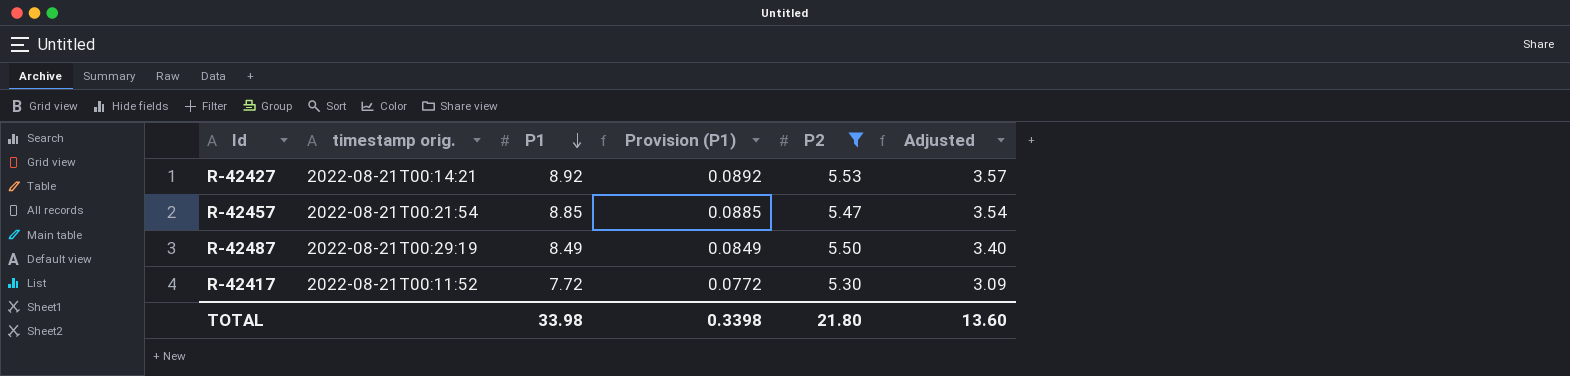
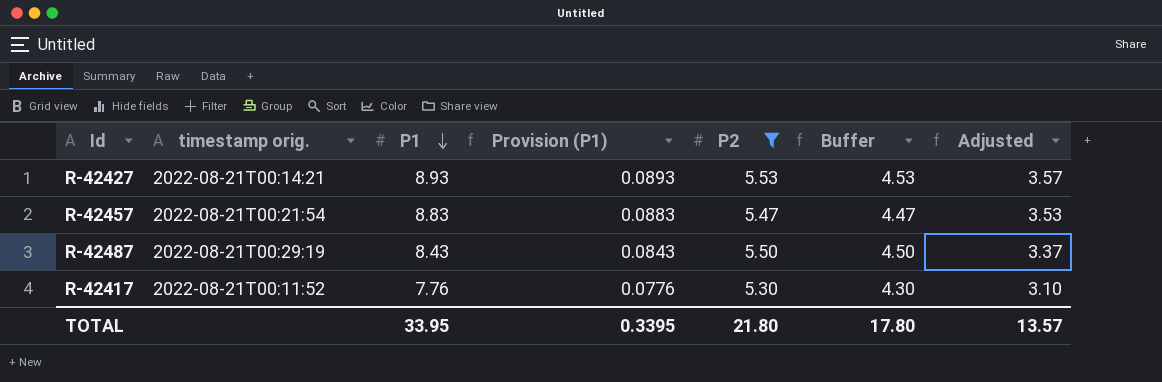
column Buffer | formula: none -> [P2] - 1
R-42427 | P1: 8.92 -> 8.93
R-42427 | Provision (P1): 0.0892 -> 0.0893
R-42457 | P1: 8.85 -> 8.83
R-42457 | Provision (P1): 0.0885 -> 0.0883
R-42457 | Adjusted: 3.54 -> 3.53
R-42487 | P1: 8.49 -> 8.43
R-42487 | Provision (P1): 0.0849 -> 0.0843
R-42487 | Adjusted: 3.40 -> 3.37
R-42417 | P1: 7.72 -> 7.76
R-42417 | Provision (P1): 0.0772 -> 0.0776
R-42417 | Adjusted: 3.09 -> 3.10
TOTAL | P1: 33.98 -> 33.95
TOTAL | Provision (P1): 0.3398 -> 0.3395
TOTAL | Adjusted: 13.60 -> 13.57

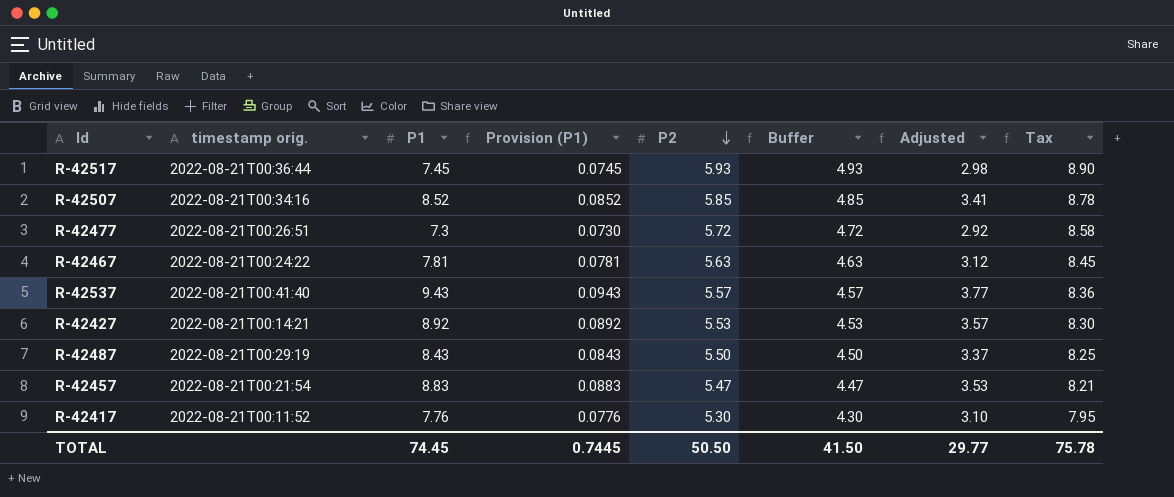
filter: P2 <= 5.53 -> none
row order: P1 descending -> P2 descending
column Tax | formula: none -> [P2] * 1.5
R-42427 | P1: 8.93 -> 8.92
R-42427 | Provision (P1): 0.0893 -> 0.0892
TOTAL | P1: 33.95 -> 74.45
TOTAL | Provision (P1): 0.3395 -> 0.7445
TOTAL | P2: 21.80 -> 50.50
TOTAL | Buffer: 17.80 -> 41.50
TOTAL | Adjusted: 13.57 -> 29.77

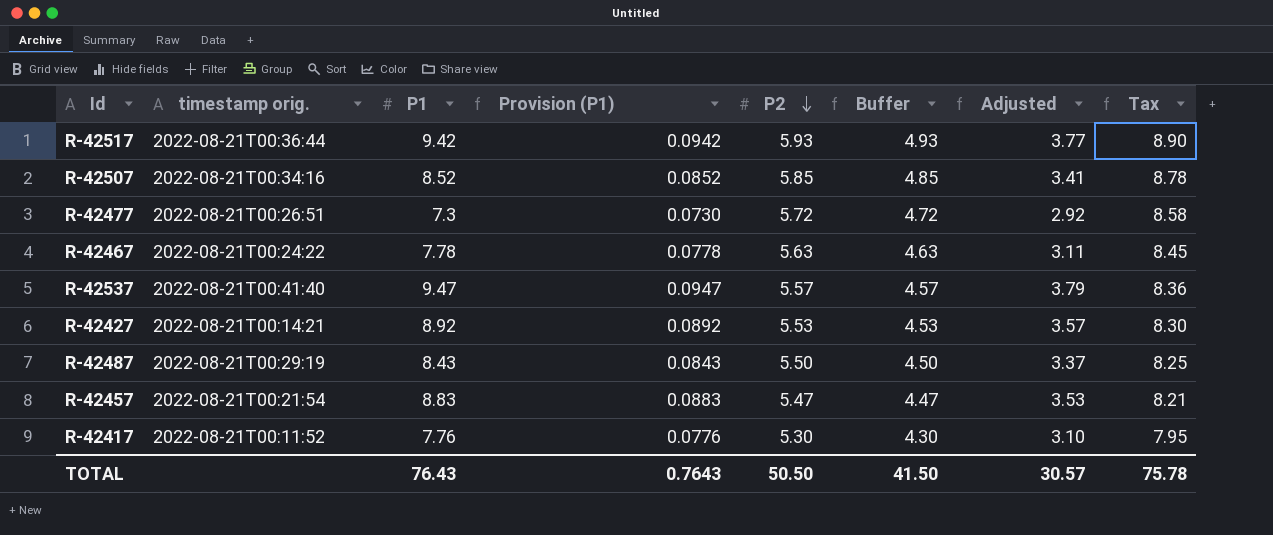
R-42517 | P1: 7.45 -> 9.42
R-42517 | Provision (P1): 0.0745 -> 0.0942
R-42517 | Adjusted: 2.98 -> 3.77
R-42467 | P1: 7.81 -> 7.78
R-42467 | Provision (P1): 0.0781 -> 0.0778
R-42467 | Adjusted: 3.12 -> 3.11
R-42537 | P1: 9.43 -> 9.47
R-42537 | Provision (P1): 0.0943 -> 0.0947
R-42537 | Adjusted: 3.77 -> 3.79
TOTAL | P1: 74.45 -> 76.43
TOTAL | Provision (P1): 0.7445 -> 0.7643
TOTAL | Adjusted: 29.77 -> 30.57

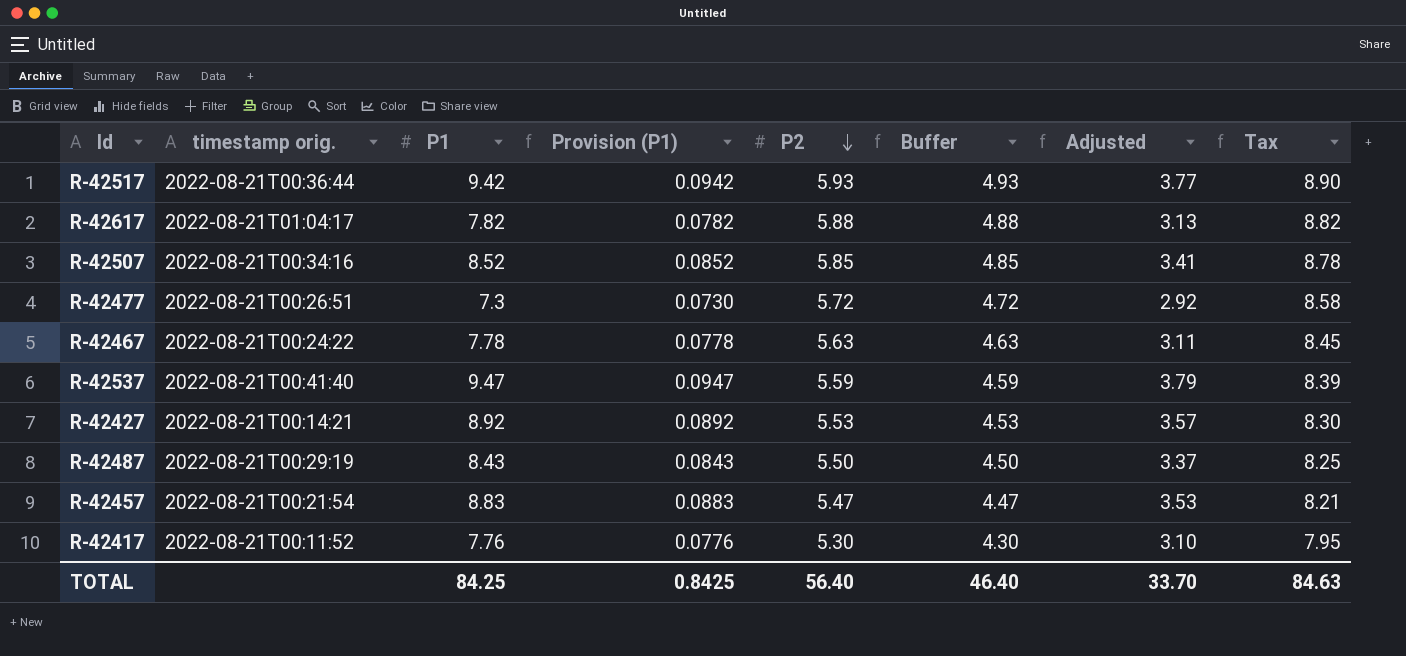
row R-42617: none -> 2022-08-21T01:04:17 | 7.82 | 0.0782 | 5.88 | 4.88 | 3.13 | 8.82
R-42537 | P2: 5.57 -> 5.59
R-42537 | Buffer: 4.57 -> 4.59
R-42537 | Tax: 8.36 -> 8.39
TOTAL | P1: 76.43 -> 84.25
TOTAL | Provision (P1): 0.7643 -> 0.8425
TOTAL | P2: 50.50 -> 56.40
TOTAL | Buffer: 41.50 -> 46.40
TOTAL | Adjusted: 30.57 -> 33.70
TOTAL | Tax: 75.78 -> 84.63

